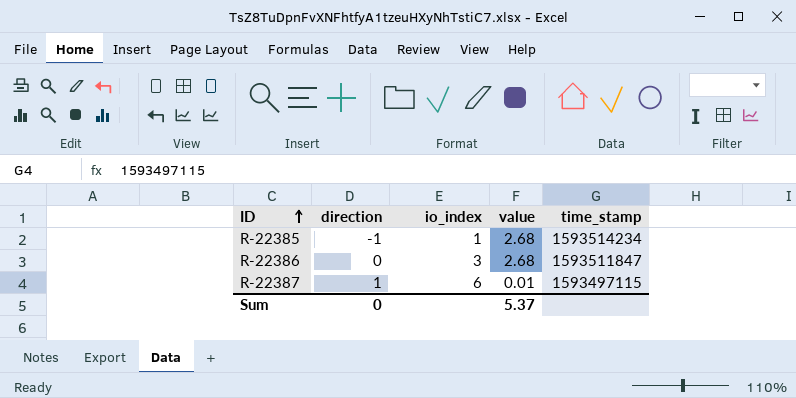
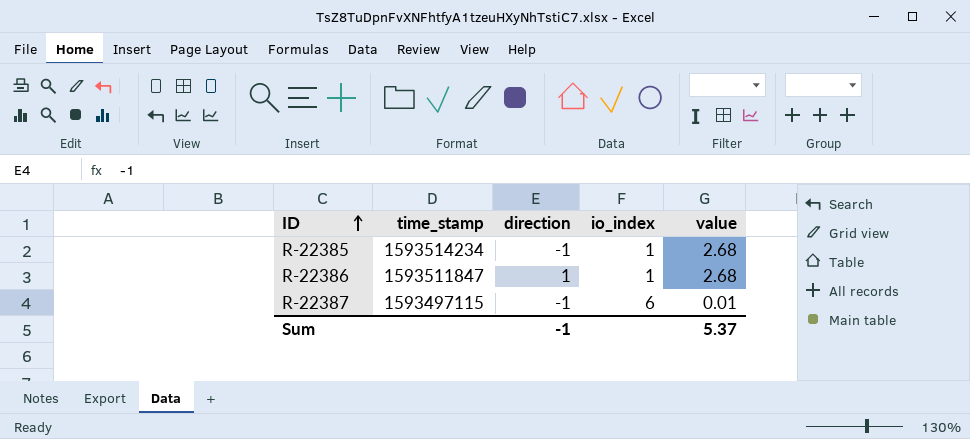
column time_stamp | position: 5 -> 2
R-22386 | direction: 0 -> 1
R-22386 | io_index: 3 -> 1
R-22387 | direction: 1 -> -1
Sum | direction: 0 -> -1

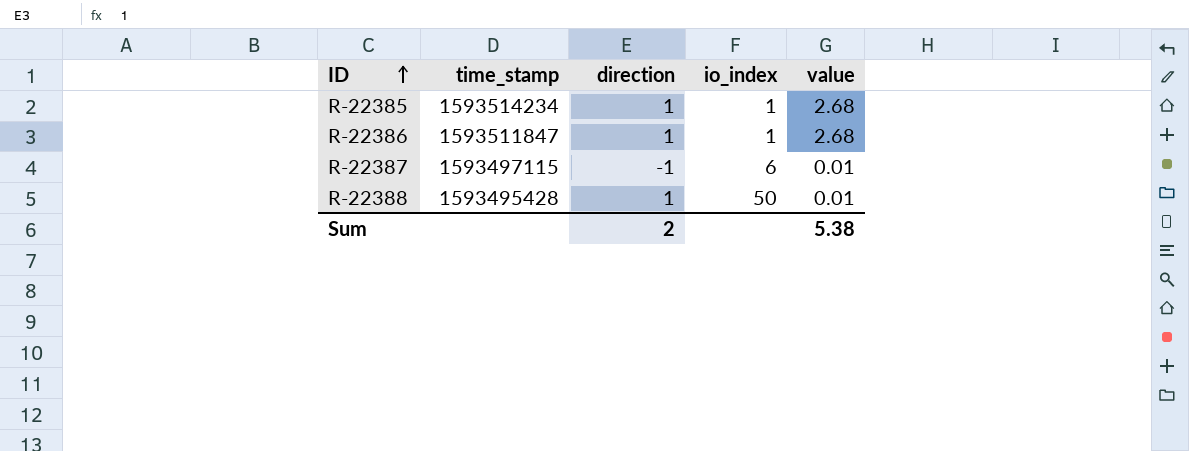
R-22385 | direction: -1 -> 1
row R-22388: none -> 1593495428 | 1 | 50 | 0.01
Sum | direction: -1 -> 2
Sum | value: 5.37 -> 5.38

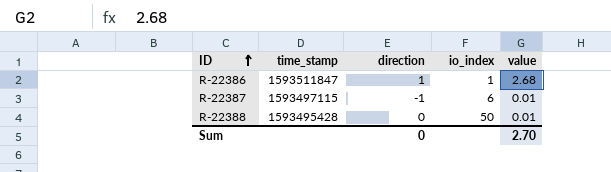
row R-22385: 1593514234 | 1 | 1 | 2.68 -> none
R-22388 | direction: 1 -> 0
Sum | direction: 2 -> 0
Sum | value: 5.38 -> 2.70

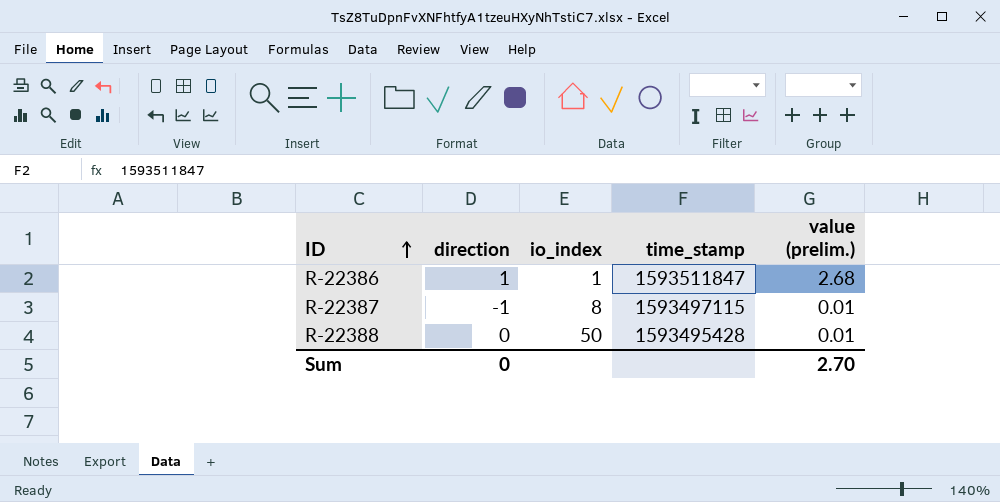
column time_stamp | position: 2 -> 4
column name: value -> value (prelim.)
R-22387 | io_index: 6 -> 8

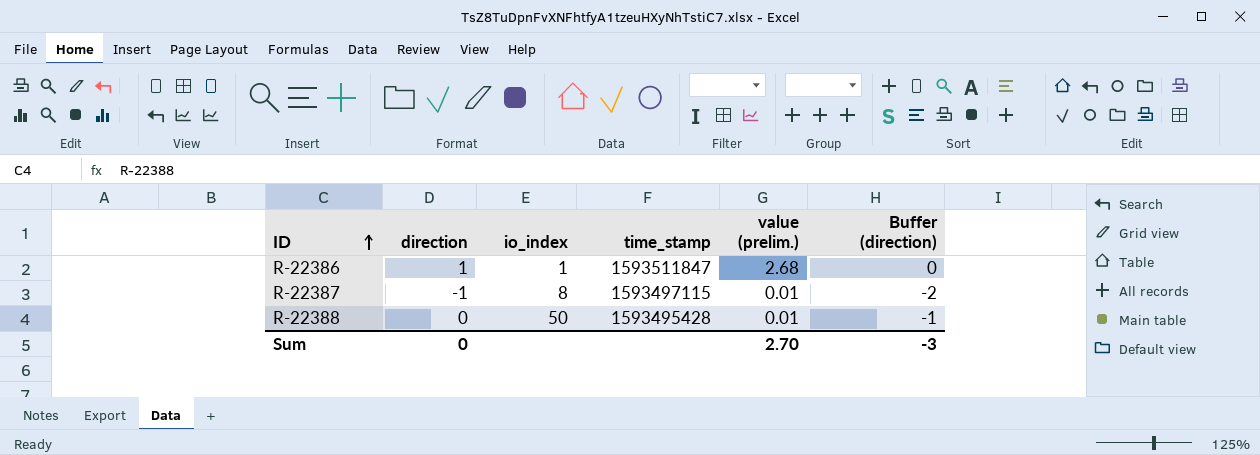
column Buffer (direction) | formula: none -> [direction] - 1

